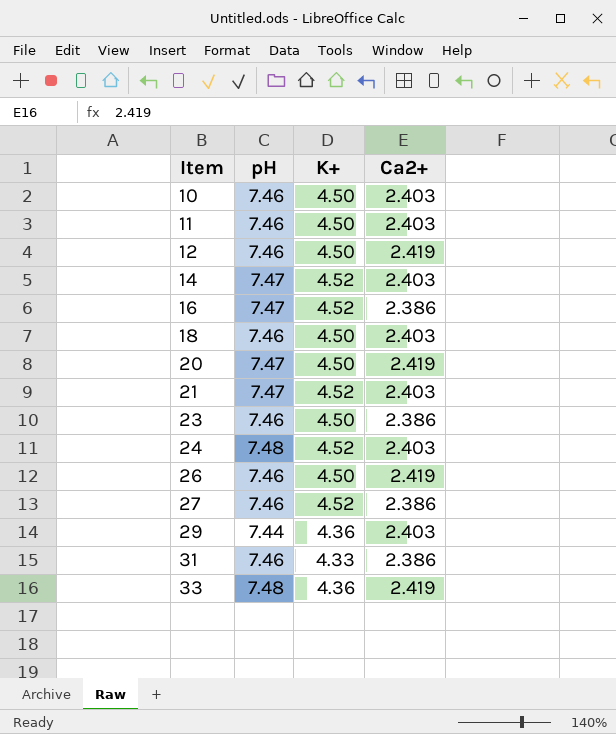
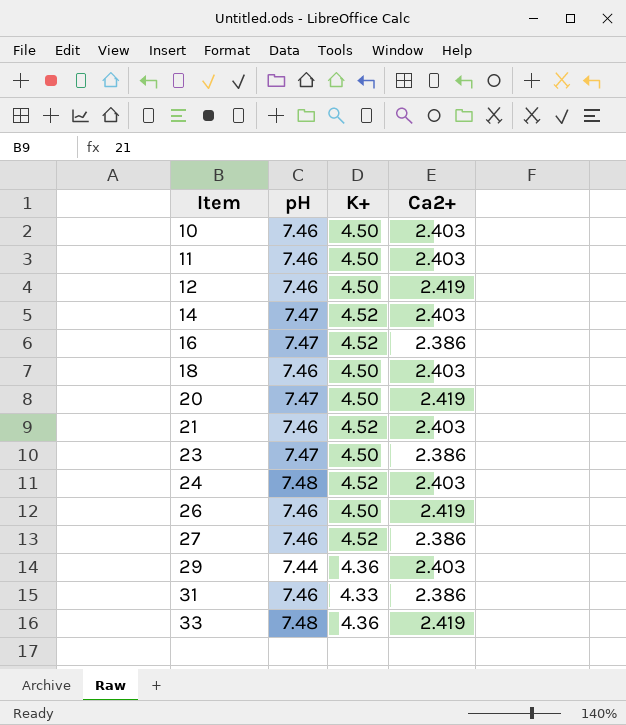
21 | pH: 7.47 -> 7.46
23 | pH: 7.46 -> 7.47

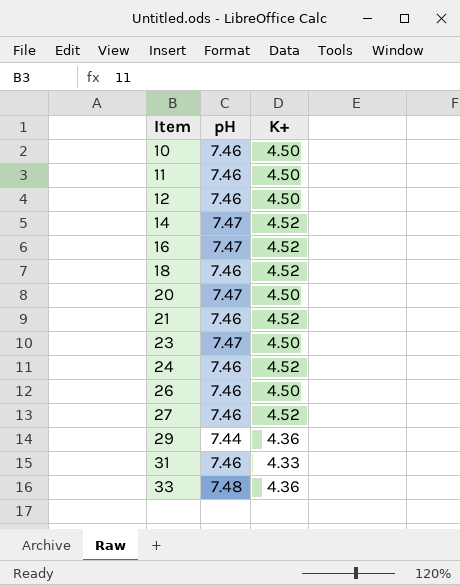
column Ca2+ | position: 4 -> none
18 | K+: 4.50 -> 4.52
24 | pH: 7.48 -> 7.46

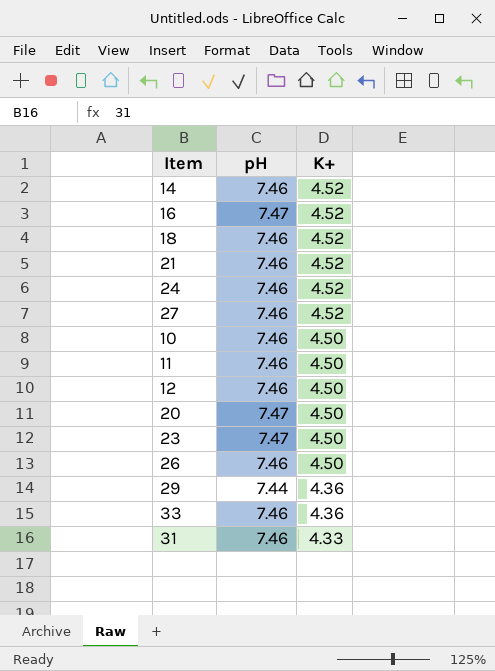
row order: Item ascending -> K+ descending
14 | pH: 7.47 -> 7.46
33 | pH: 7.48 -> 7.46

